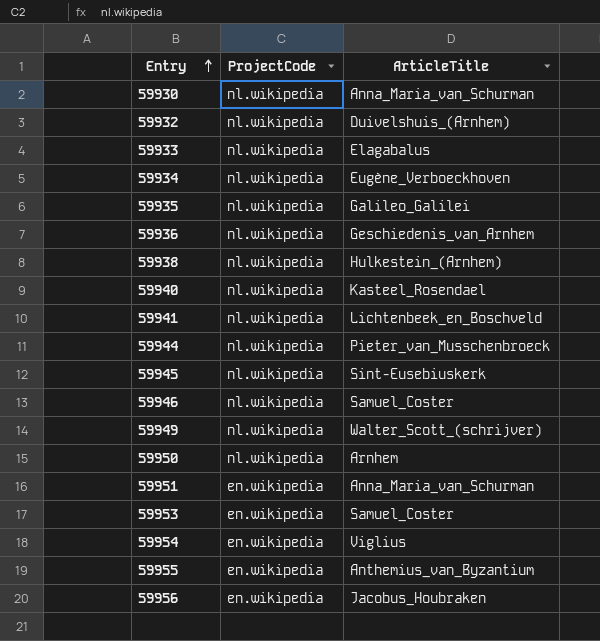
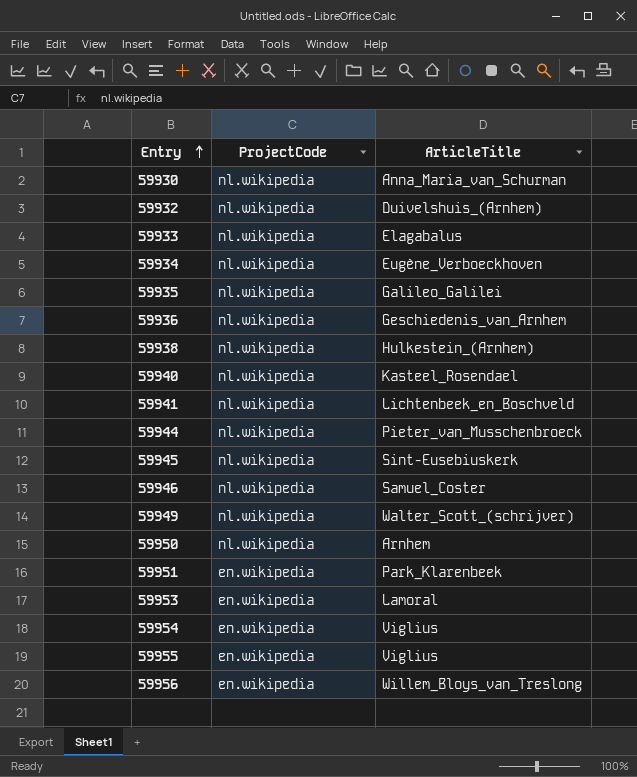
59951 | ArticleTitle: Anna_Maria_van_Schurman -> Park_Klarenbeek
59953 | ArticleTitle: Samuel_Coster -> Lamoral
59955 | ArticleTitle: Anthemius_van_Byzantium -> Viglius
59956 | ArticleTitle: Jacobus_Houbraken -> Willem_Bloys_van_Treslong

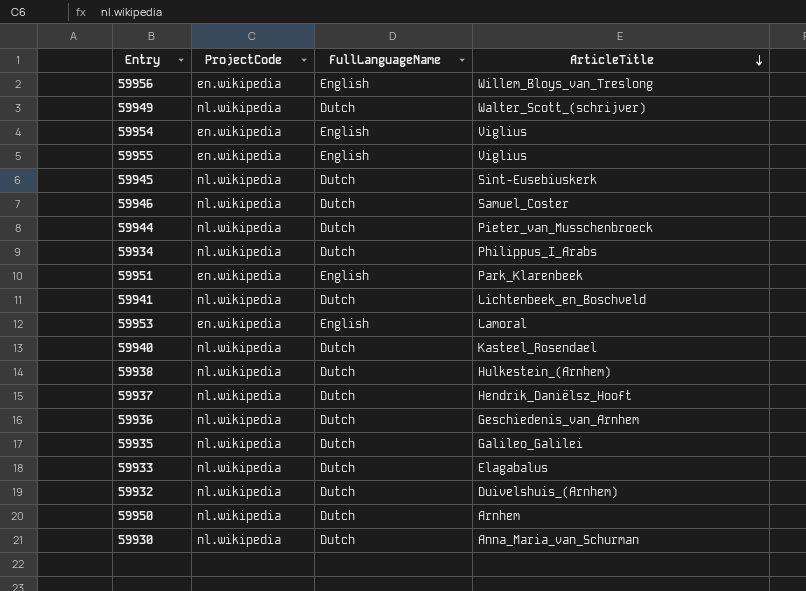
row order: Entry ascending -> ArticleTitle descending
column FullLanguageName | position: none -> 3
59934 | ArticleTitle: Eugène_Verboeckhoven -> Philippus_I_Arabs
row 59937: none -> nl.wikipedia | Dutch | Hendrik_Daniëlsz_Hooft

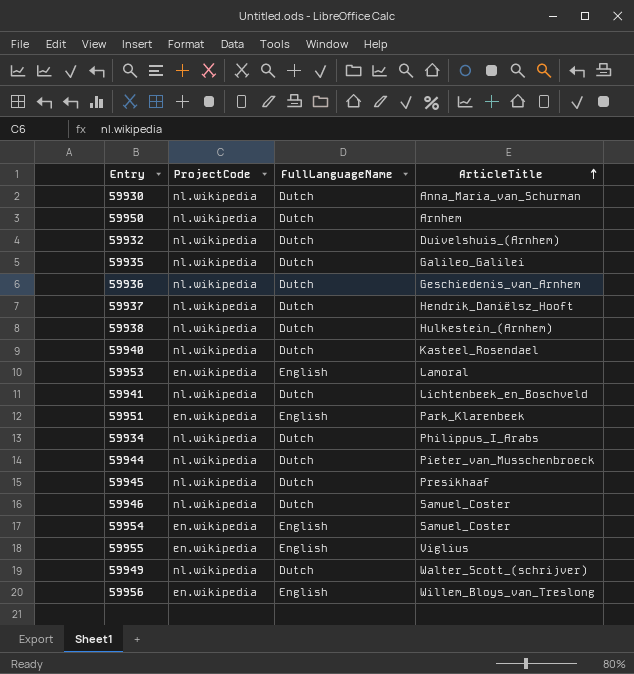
row order: ArticleTitle descending -> ArticleTitle ascending
row 59933: nl.wikipedia | Dutch | Elagabalus -> none
59945 | ArticleTitle: Sint-Eusebiuskerk -> Presikhaaf
59954 | ArticleTitle: Viglius -> Samuel_Coster

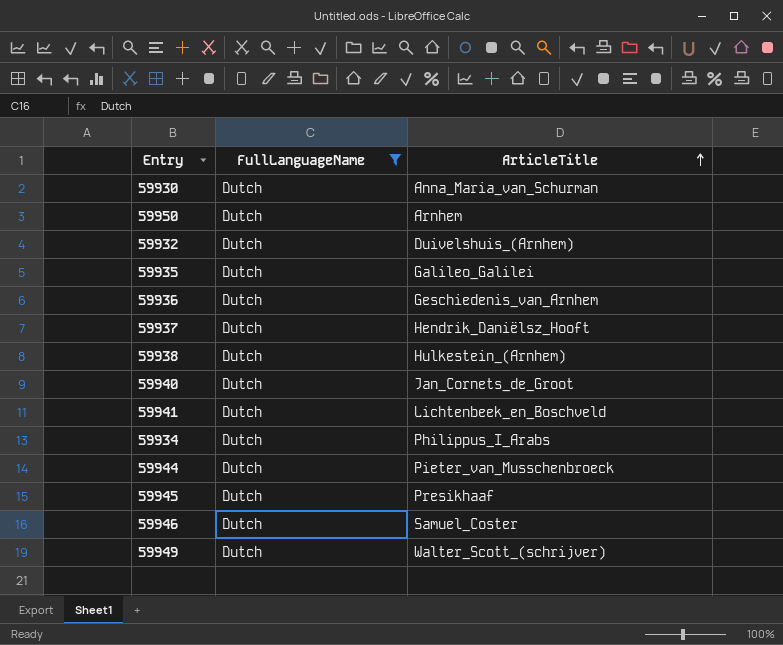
filter: none -> FullLanguageName = Dutch
column ProjectCode | position: 2 -> none
59940 | ArticleTitle: Kasteel_Rosendael -> Jan_Cornets_de_Groot

